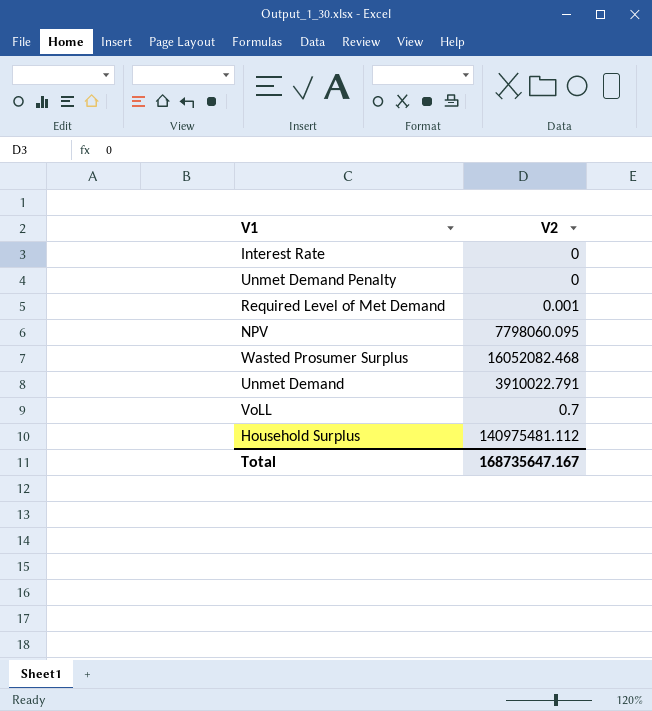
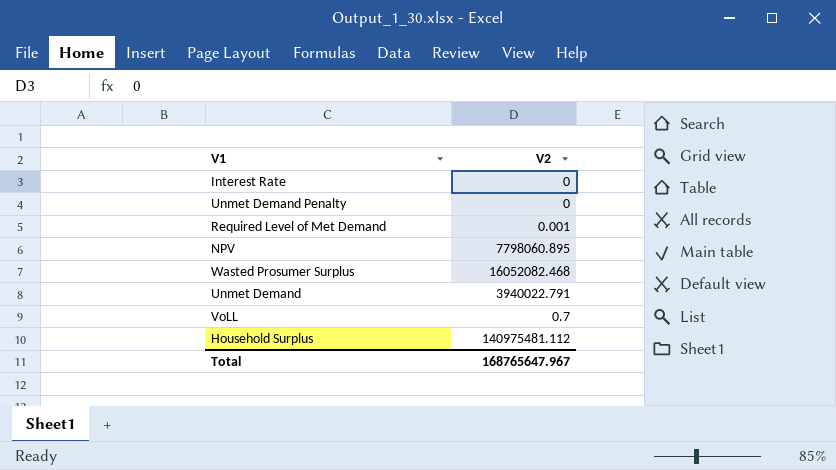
NPV | V2: 7798060.095 -> 7798060.895
Unmet Demand | V2: 3910022.791 -> 3940022.791
Total | V2: 168735647.167 -> 168765647.967

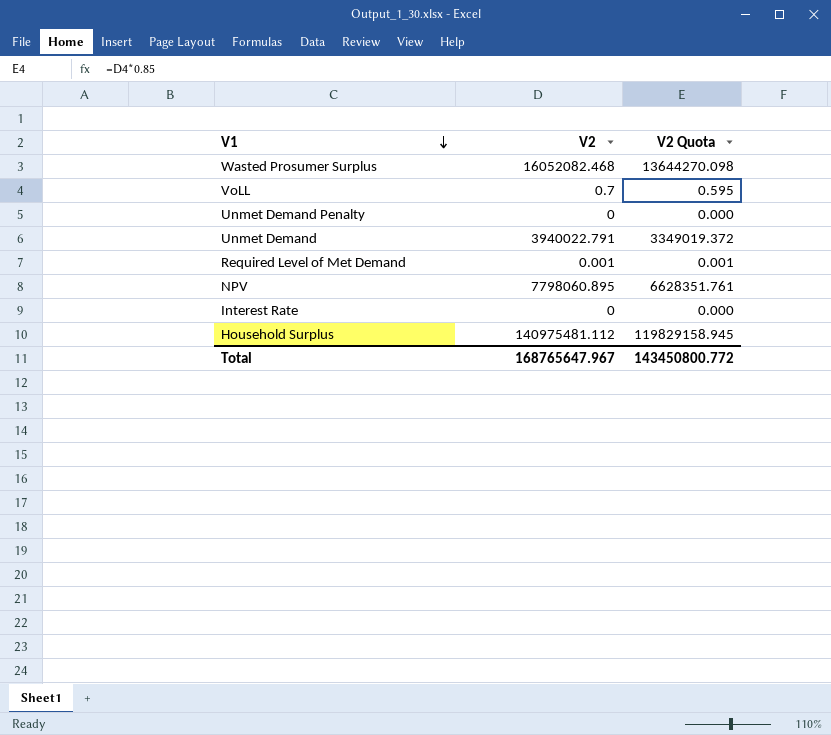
row order: none -> V1 descending
column V2 Quota | formula: none -> [V2] * 0.85

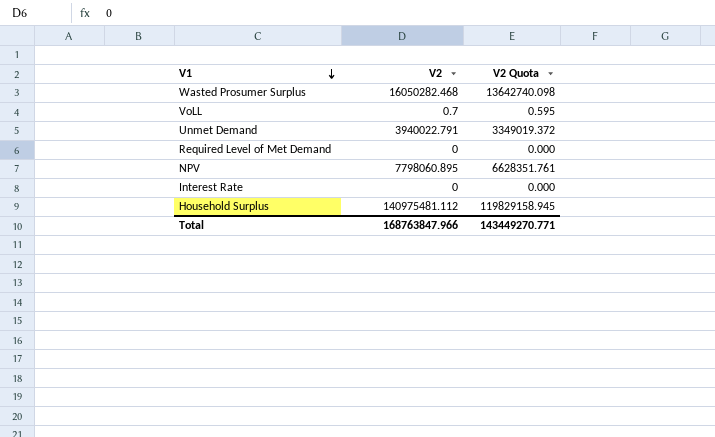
row Unmet Demand Penalty: 0 | 0.000 -> none
Wasted Prosumer Surplus | V2: 16052082.468 -> 16050282.468
Wasted Prosumer Surplus | V2 Quota: 13644270.098 -> 13642740.098
Required Level of Met Demand | V2: 0.001 -> 0
Required Level of Met Demand | V2 Quota: 0.001 -> 0.000
Total | V2: 168765647.967 -> 168763847.966
Total | V2 Quota: 143450800.772 -> 143449270.771

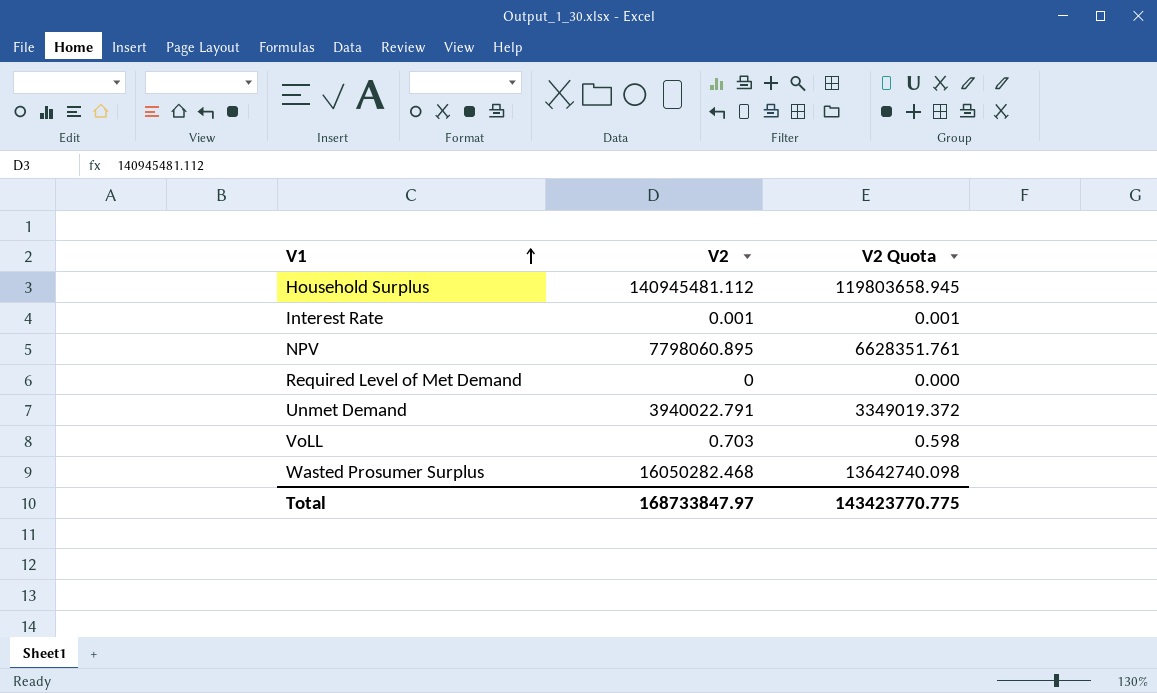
row order: V1 descending -> V1 ascending
Household Surplus | V2: 140975481.112 -> 140945481.112
Household Surplus | V2 Quota: 119829158.945 -> 119803658.945
Interest Rate | V2: 0 -> 0.001
Interest Rate | V2 Quota: 0.000 -> 0.001
VoLL | V2: 0.7 -> 0.703
VoLL | V2 Quota: 0.595 -> 0.598
Total | V2: 168763847.966 -> 168733847.97
Total | V2 Quota: 143449270.771 -> 143423770.775

